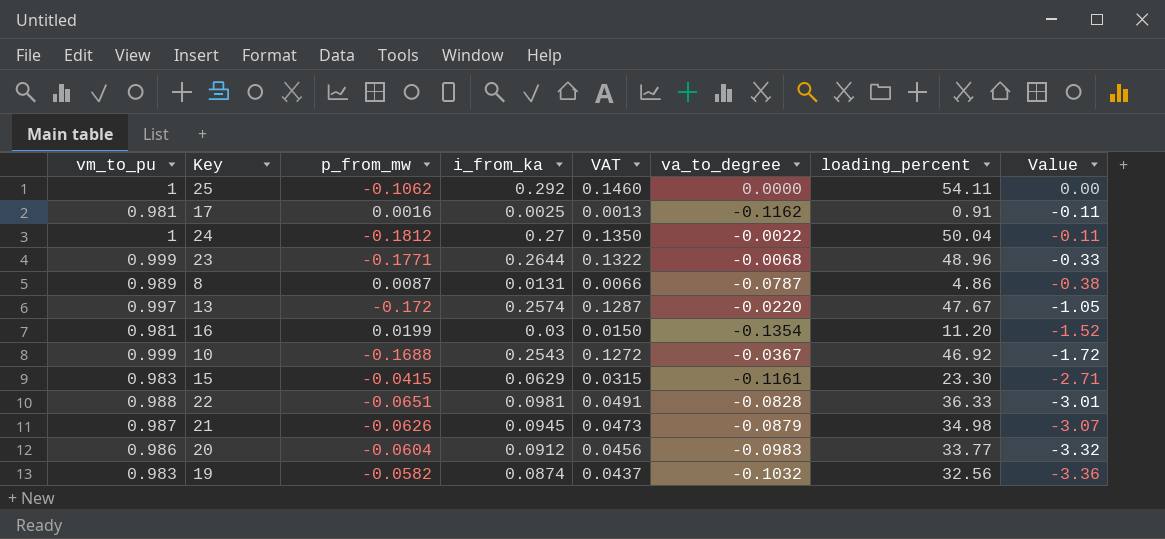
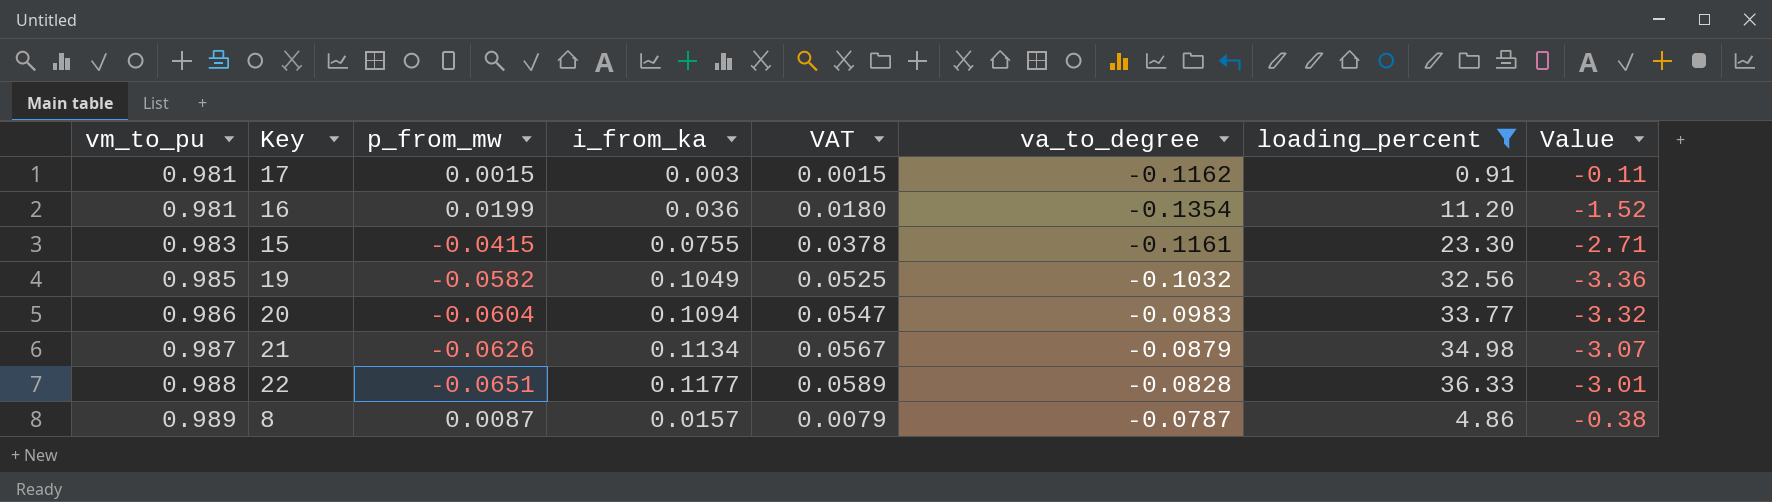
filter: none -> loading_percent <= 36.33
row order: Value descending -> vm_to_pu ascending
17 | p_from_mw: 0.0016 -> 0.0015
17 | i_from_ka: 0.0025 -> 0.003
17 | VAT: 0.0013 -> 0.0015
16 | i_from_ka: 0.03 -> 0.036
16 | VAT: 0.0150 -> 0.0180
15 | i_from_ka: 0.0629 -> 0.0755
15 | VAT: 0.0315 -> 0.0378
19 | vm_to_pu: 0.983 -> 0.985
19 | i_from_ka: 0.0874 -> 0.1049
19 | VAT: 0.0437 -> 0.0525
20 | i_from_ka: 0.0912 -> 0.1094
20 | VAT: 0.0456 -> 0.0547
21 | i_from_ka: 0.0945 -> 0.1134
21 | VAT: 0.0473 -> 0.0567
22 | i_from_ka: 0.0981 -> 0.1177
22 | VAT: 0.0491 -> 0.0589
8 | i_from_ka: 0.0131 -> 0.0157
8 | VAT: 0.0066 -> 0.0079

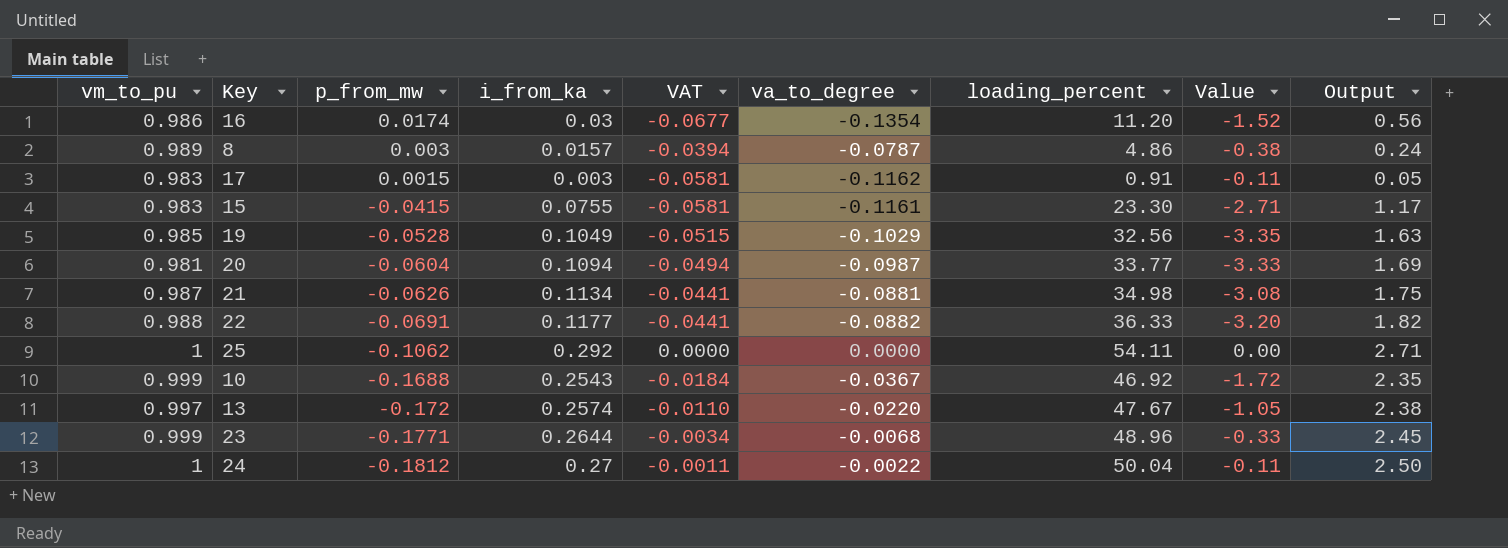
filter: loading_percent <= 36.33 -> none
row order: vm_to_pu ascending -> p_from_mw descending
column VAT | formula: [i_from_ka] * 0.5 -> [va_to_degree] * 0.5
column Output | formula: none -> [loading_percent] * 0.05
16 | vm_to_pu: 0.981 -> 0.986
16 | p_from_mw: 0.0199 -> 0.0174
16 | i_from_ka: 0.036 -> 0.03
8 | p_from_mw: 0.0087 -> 0.003
17 | vm_to_pu: 0.981 -> 0.983
19 | p_from_mw: -0.0582 -> -0.0528
19 | va_to_degree: -0.1032 -> -0.1029
19 | Value: -3.36 -> -3.35
20 | vm_to_pu: 0.986 -> 0.981
20 | va_to_degree: -0.0983 -> -0.0987
20 | Value: -3.32 -> -3.33
21 | va_to_degree: -0.0879 -> -0.0881
21 | Value: -3.07 -> -3.08
22 | p_from_mw: -0.0651 -> -0.0691
22 | va_to_degree: -0.0828 -> -0.0882
22 | Value: -3.01 -> -3.20

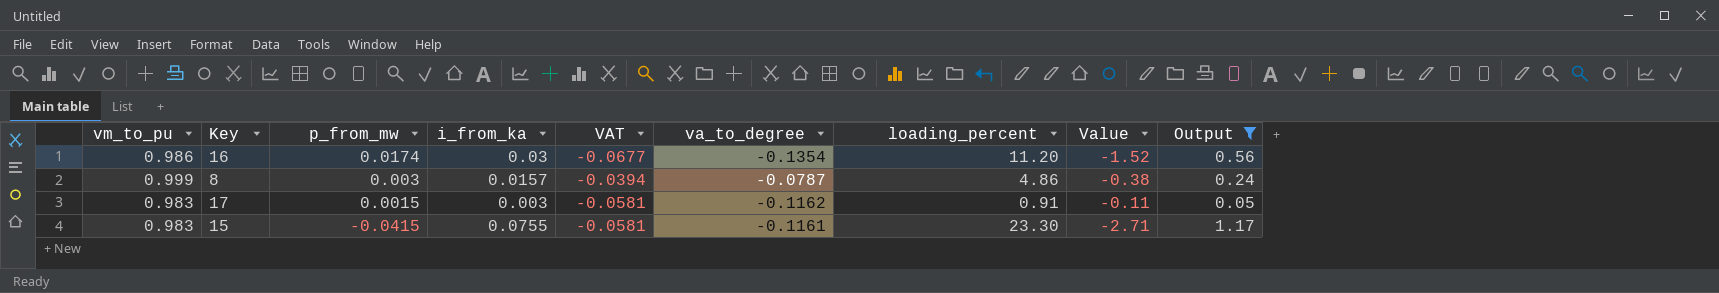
filter: none -> Output <= 1.17
8 | vm_to_pu: 0.989 -> 0.999

